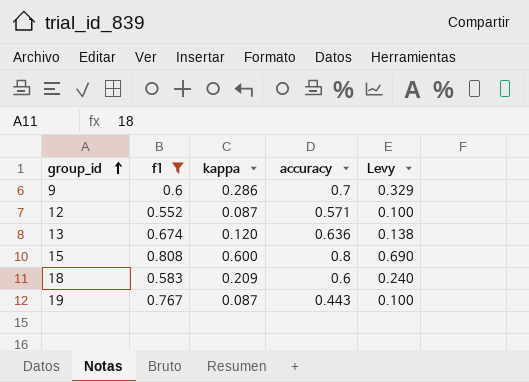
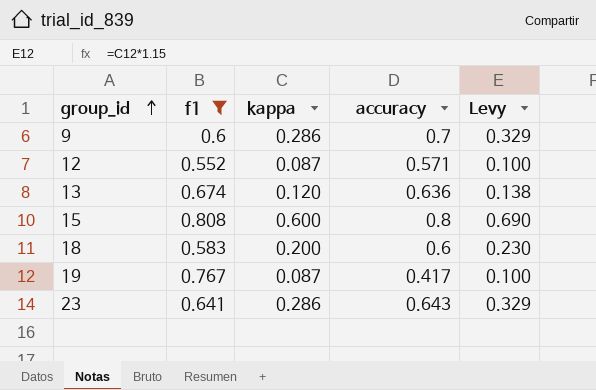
18 | kappa: 0.209 -> 0.200
18 | Levy: 0.240 -> 0.230
19 | accuracy: 0.443 -> 0.417
row 23: none -> 0.641 | 0.286 | 0.643 | 0.329

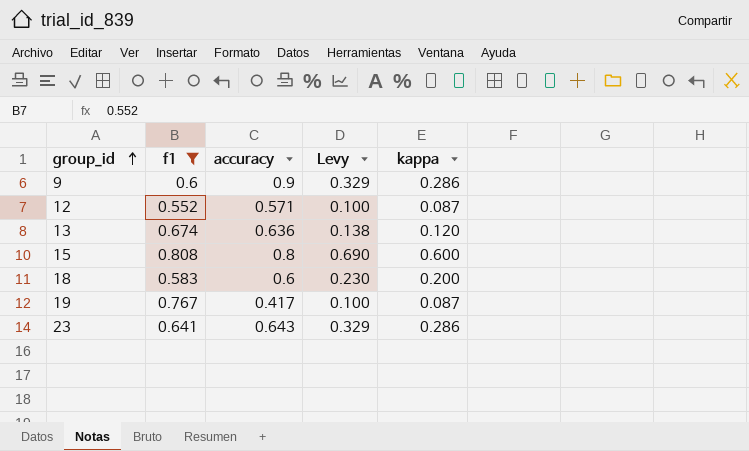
column kappa | position: 3 -> 5
9 | accuracy: 0.7 -> 0.9

